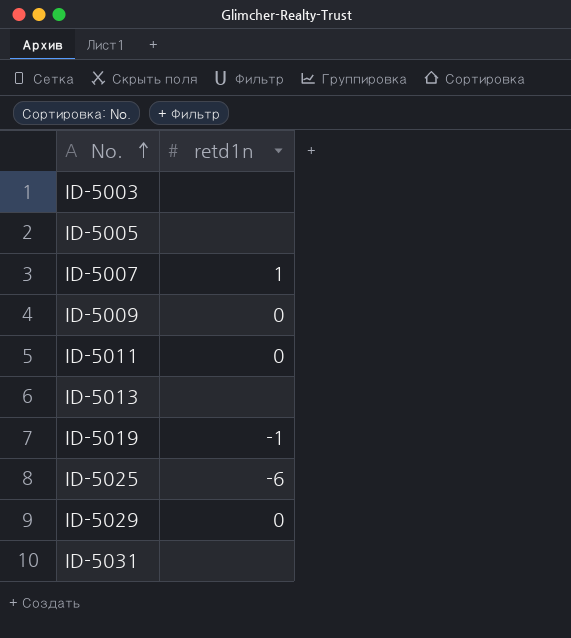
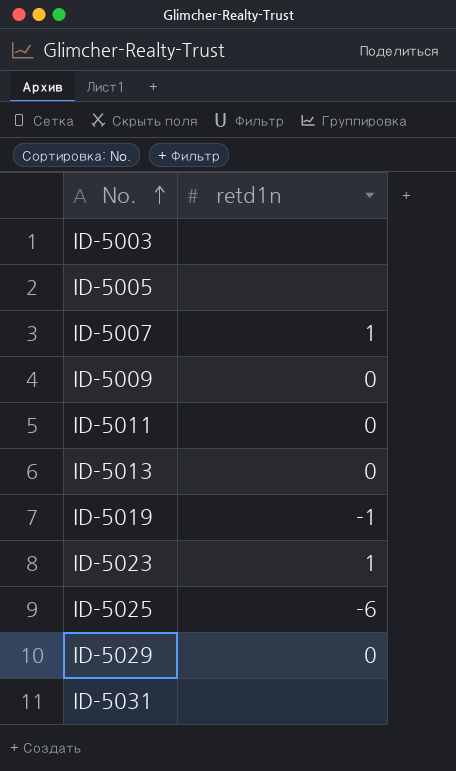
ID-5013 | retd1n: none -> 0
row ID-5023: none -> 1

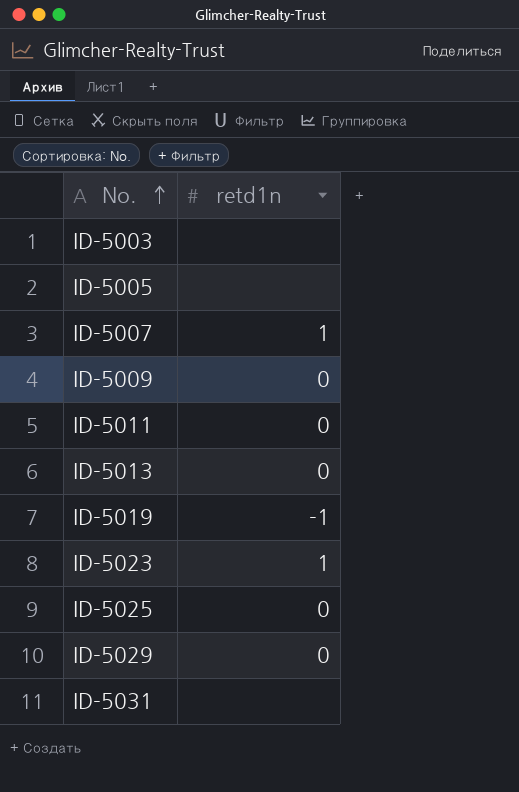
ID-5025 | retd1n: -6 -> 0

